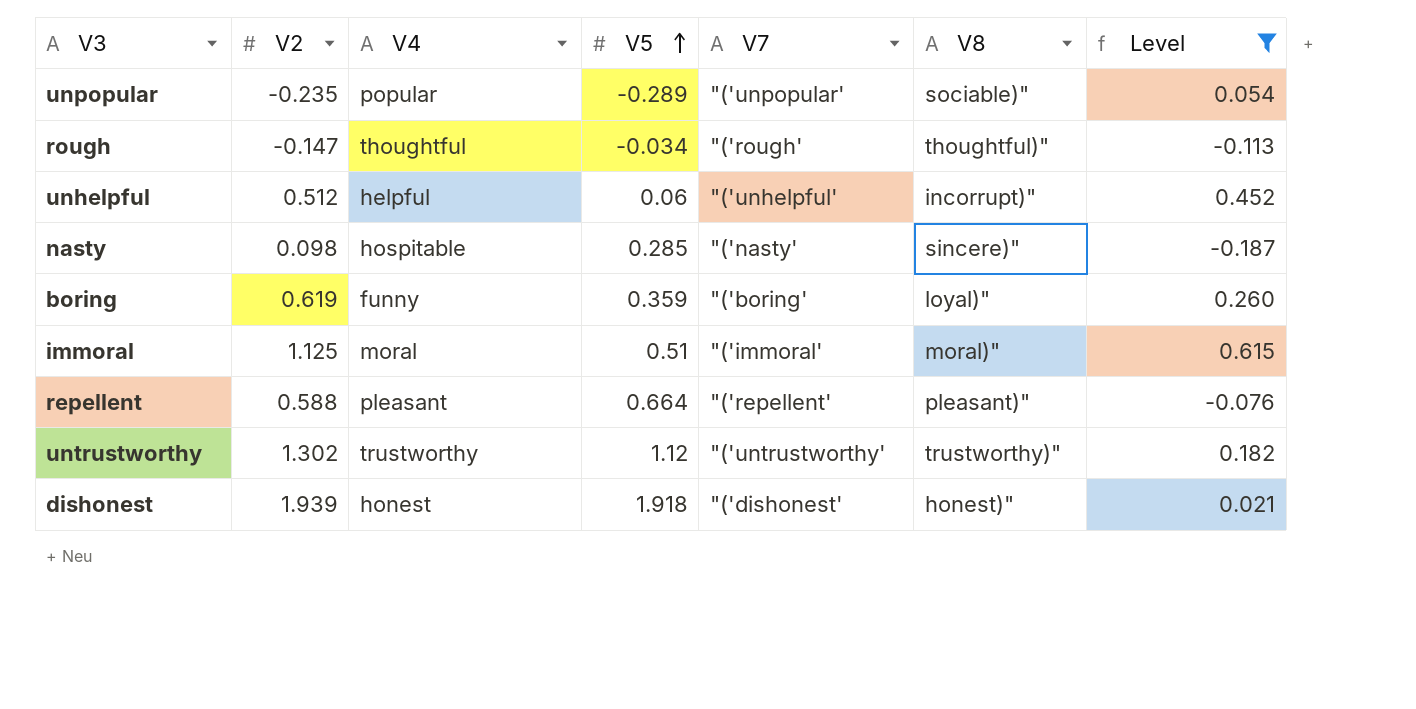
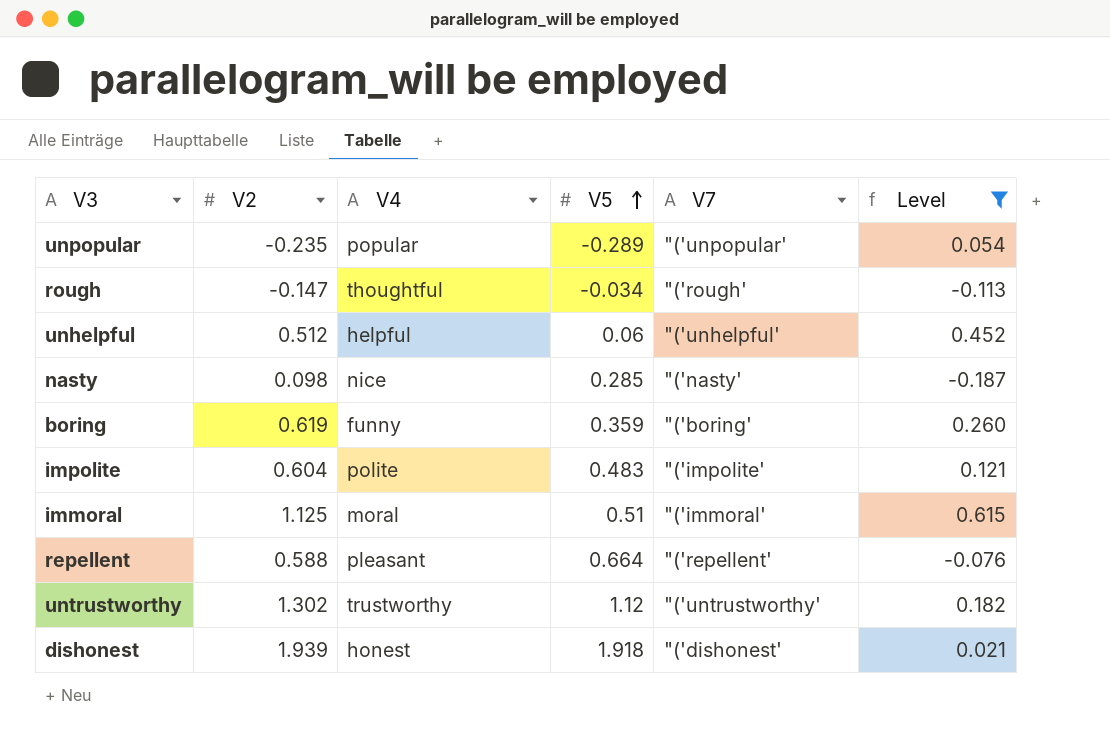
column V8 | position: 6 -> none
nasty | V4: hospitable -> nice
row impolite: none -> 0.604 | polite | 0.483 | "('impolite' | 0.121

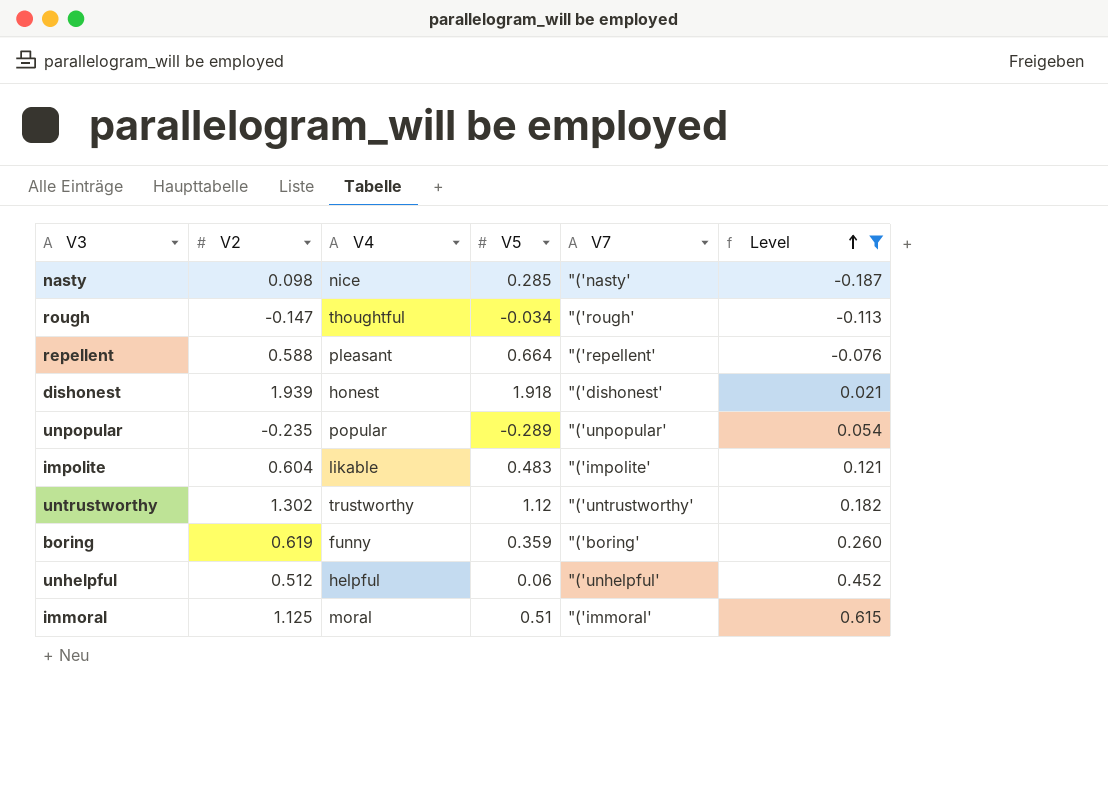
row order: V5 ascending -> Level ascending
impolite | V4: polite -> likable

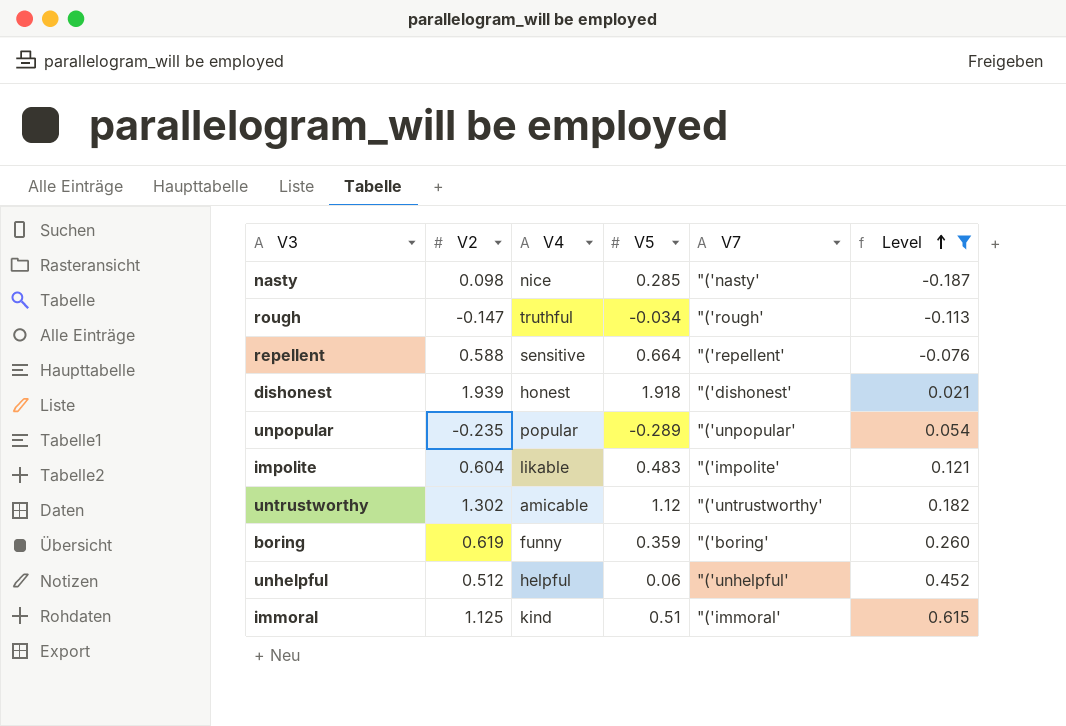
rough | V4: thoughtful -> truthful
repellent | V4: pleasant -> sensitive
untrustworthy | V4: trustworthy -> amicable
immoral | V4: moral -> kind

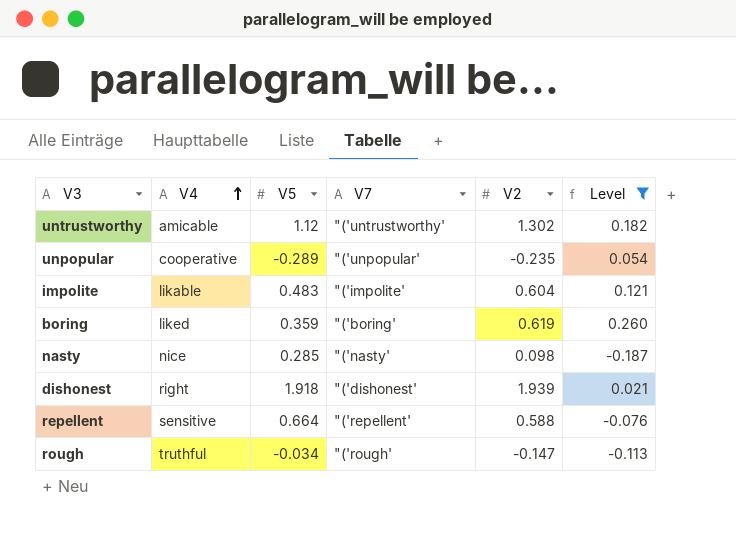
row order: Level ascending -> V4 ascending
column V2 | position: 2 -> 5
row unhelpful: 0.512 | helpful | 0.06 | "('unhelpful' | 0.452 -> none
row immoral: 1.125 | kind | 0.51 | "('immoral' | 0.615 -> none
unpopular | V4: popular -> cooperative
boring | V4: funny -> liked
dishonest | V4: honest -> right

